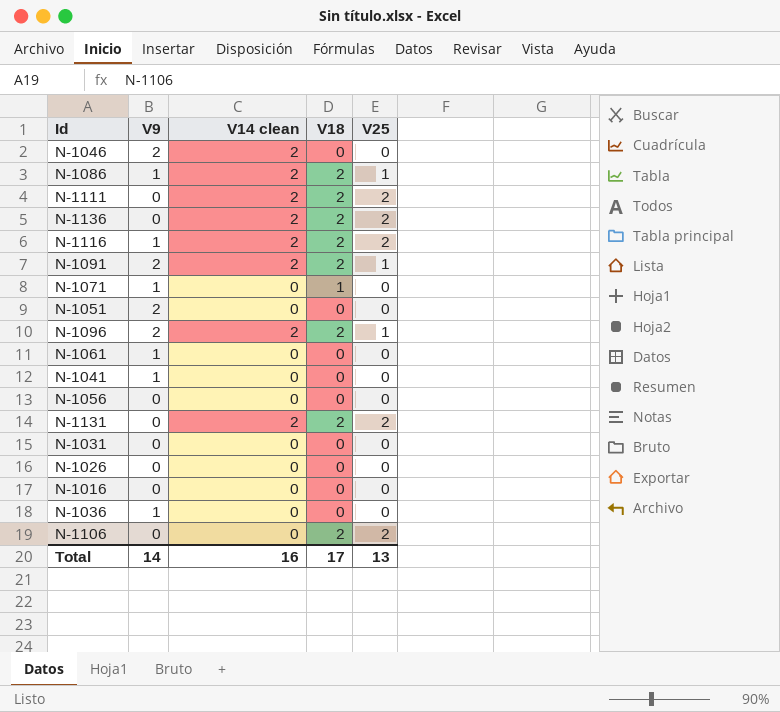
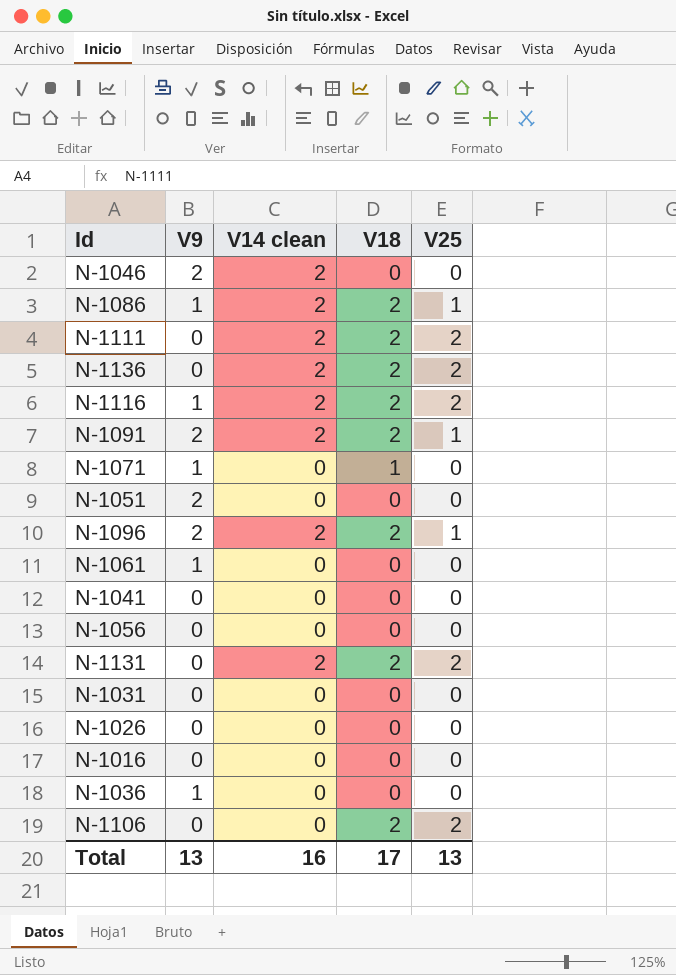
N-1041 | V9: 1 -> 0
Total | V9: 14 -> 13

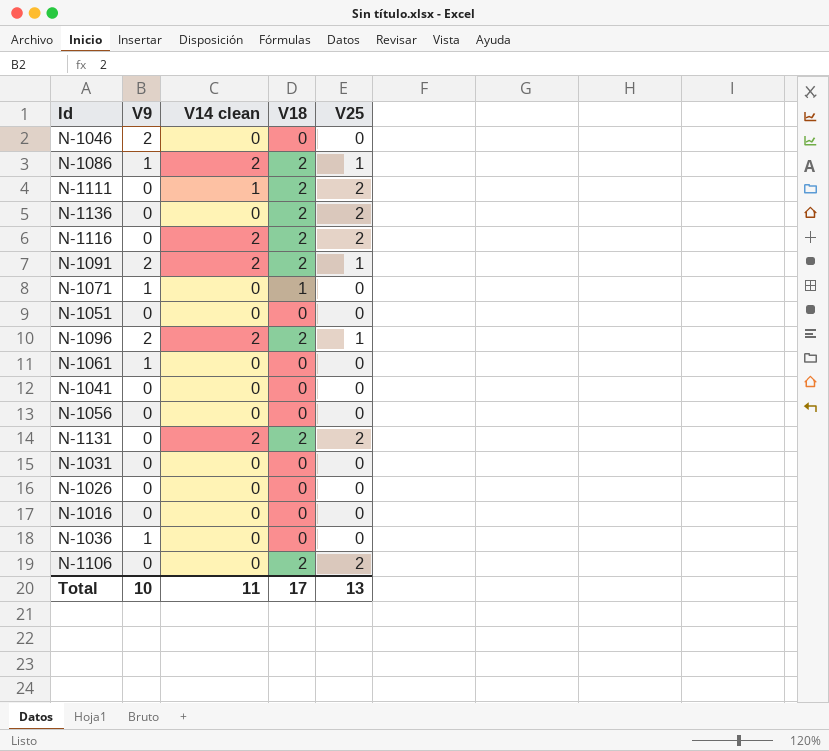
N-1046 | V14 clean: 2 -> 0
N-1111 | V14 clean: 2 -> 1
N-1136 | V14 clean: 2 -> 0
N-1116 | V9: 1 -> 0
N-1051 | V9: 2 -> 0
Total | V9: 13 -> 10
Total | V14 clean: 16 -> 11

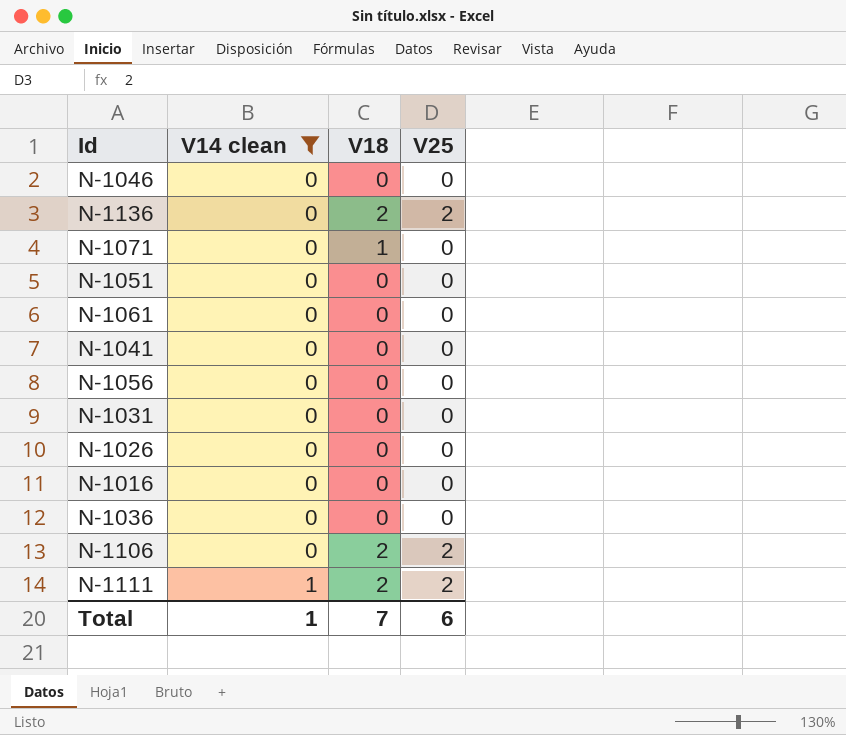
filter: none -> V14 clean != 2
row order: none -> V14 clean ascending
column V9 | position: 2 -> none
Total | V14 clean: 11 -> 1
Total | V18: 17 -> 7
Total | V25: 13 -> 6

